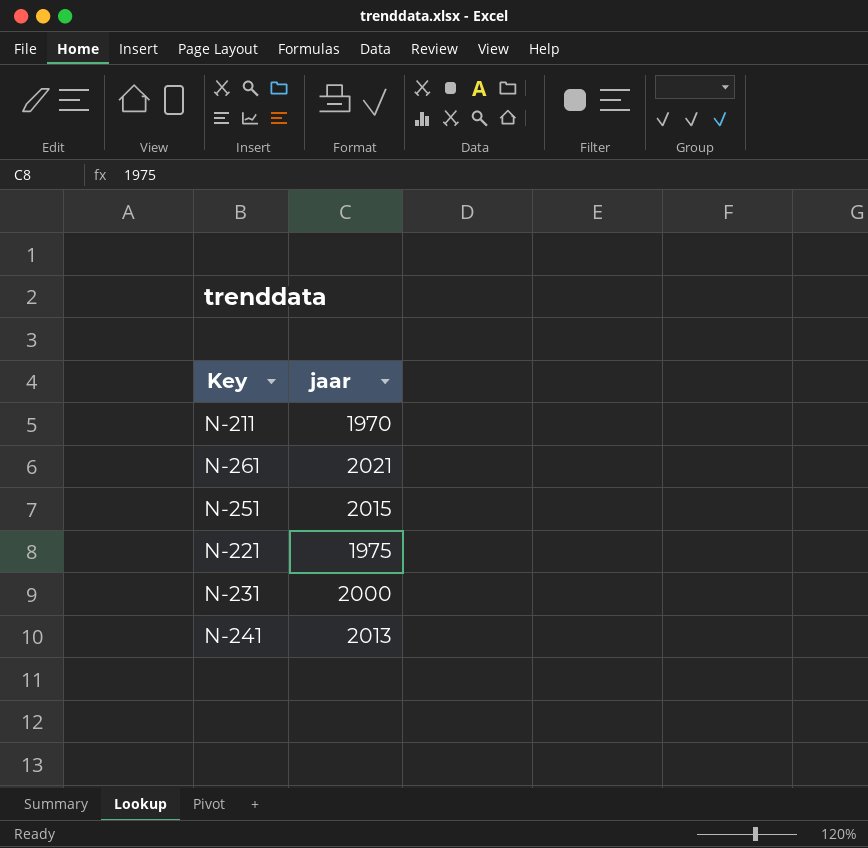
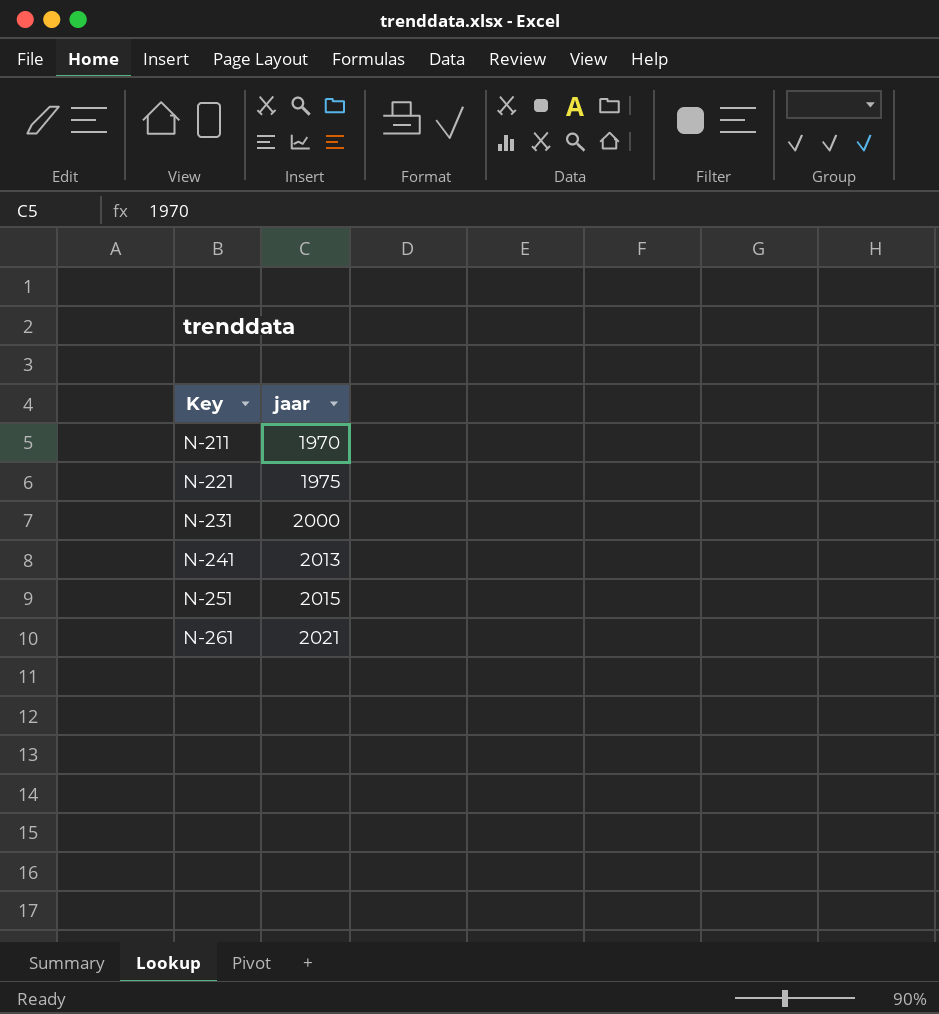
row order: none -> Key ascending

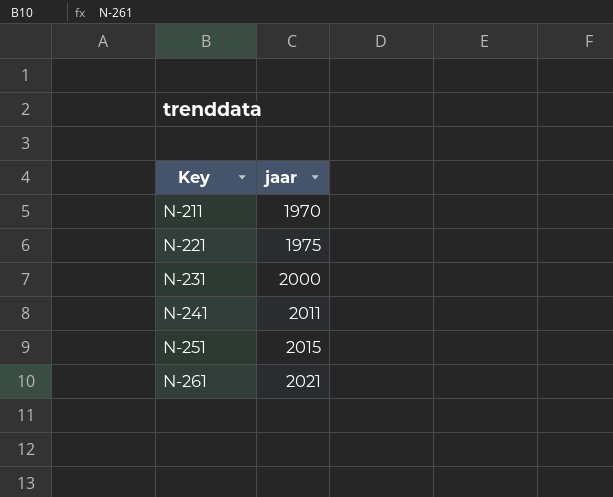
N-241 | jaar: 2013 -> 2011

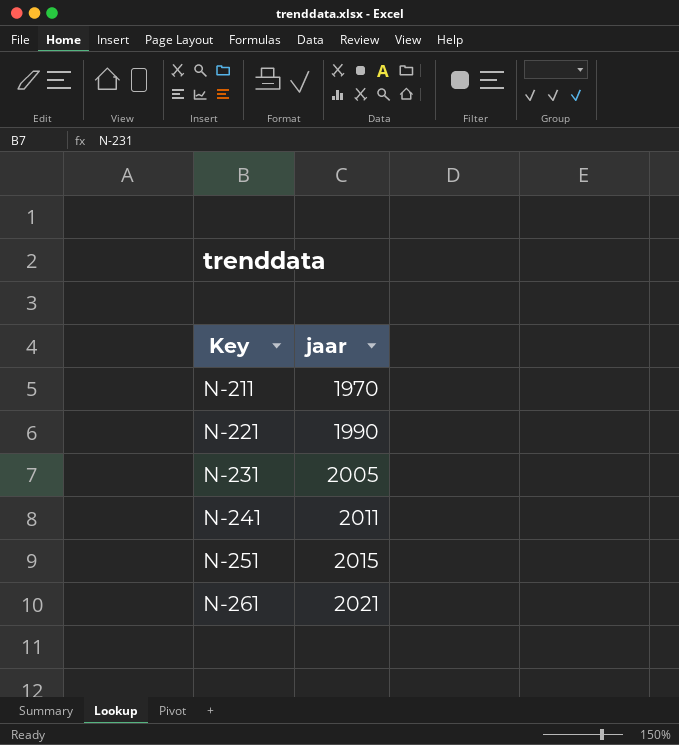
N-221 | jaar: 1975 -> 1990
N-231 | jaar: 2000 -> 2005

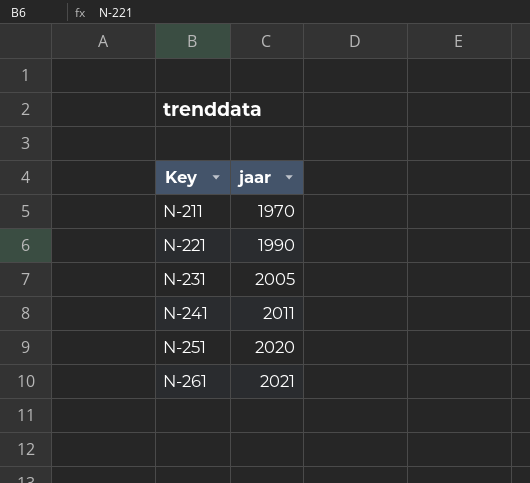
N-251 | jaar: 2015 -> 2020

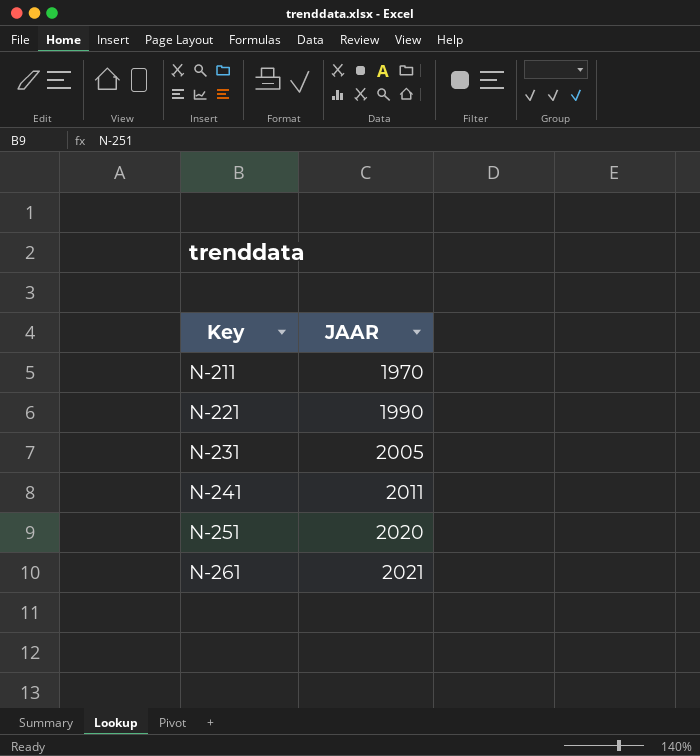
column name: jaar -> JAAR

